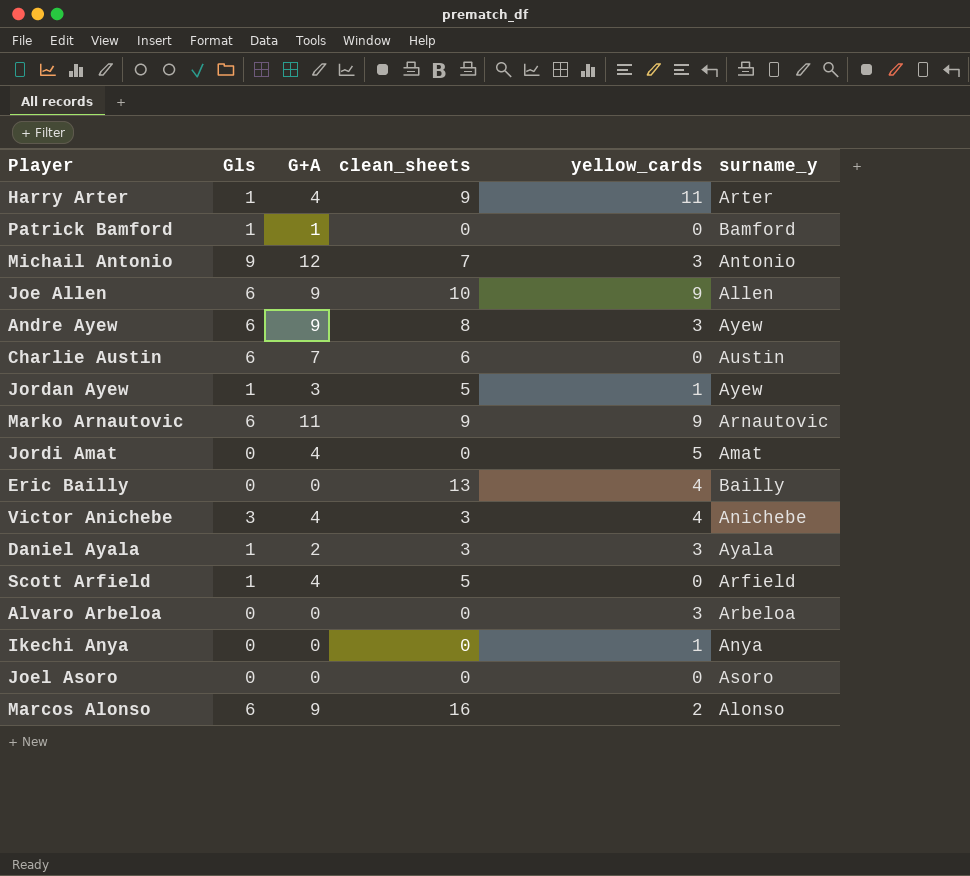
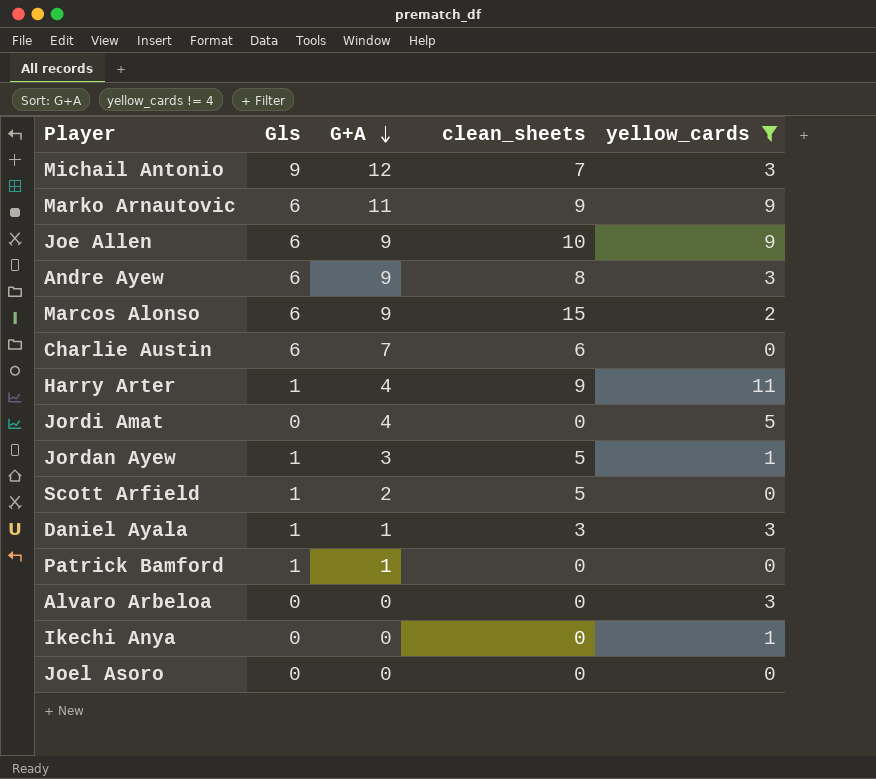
filter: none -> yellow_cards != 4
row order: none -> G+A descending
column surname_y | position: 6 -> none
Marcos Alonso | clean_sheets: 16 -> 15
Scott Arfield | G+A: 4 -> 2
Daniel Ayala | G+A: 2 -> 1

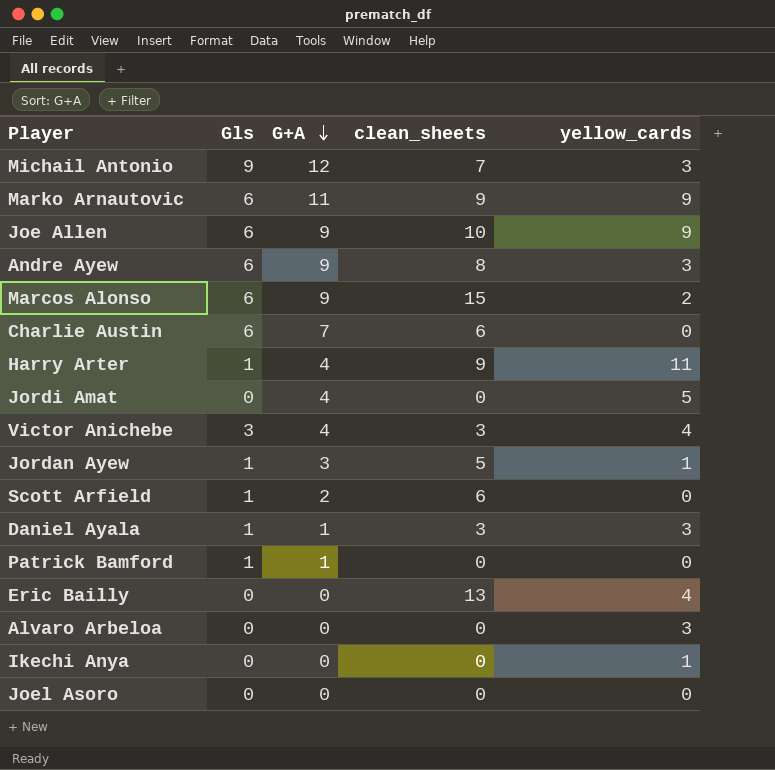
filter: yellow_cards != 4 -> none
Scott Arfield | clean_sheets: 5 -> 6

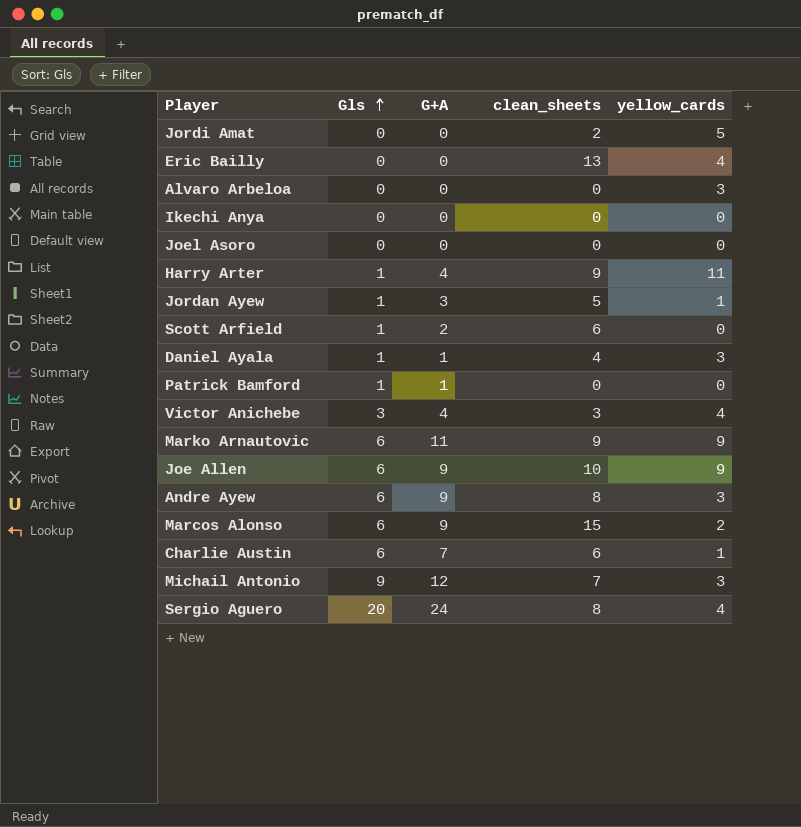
row order: G+A descending -> Gls ascending
Jordi Amat | G+A: 4 -> 0
Jordi Amat | clean_sheets: 0 -> 2
Ikechi Anya | yellow_cards: 1 -> 0
Daniel Ayala | clean_sheets: 3 -> 4
Charlie Austin | yellow_cards: 0 -> 1
row Sergio Aguero: none -> 20 | 24 | 8 | 4

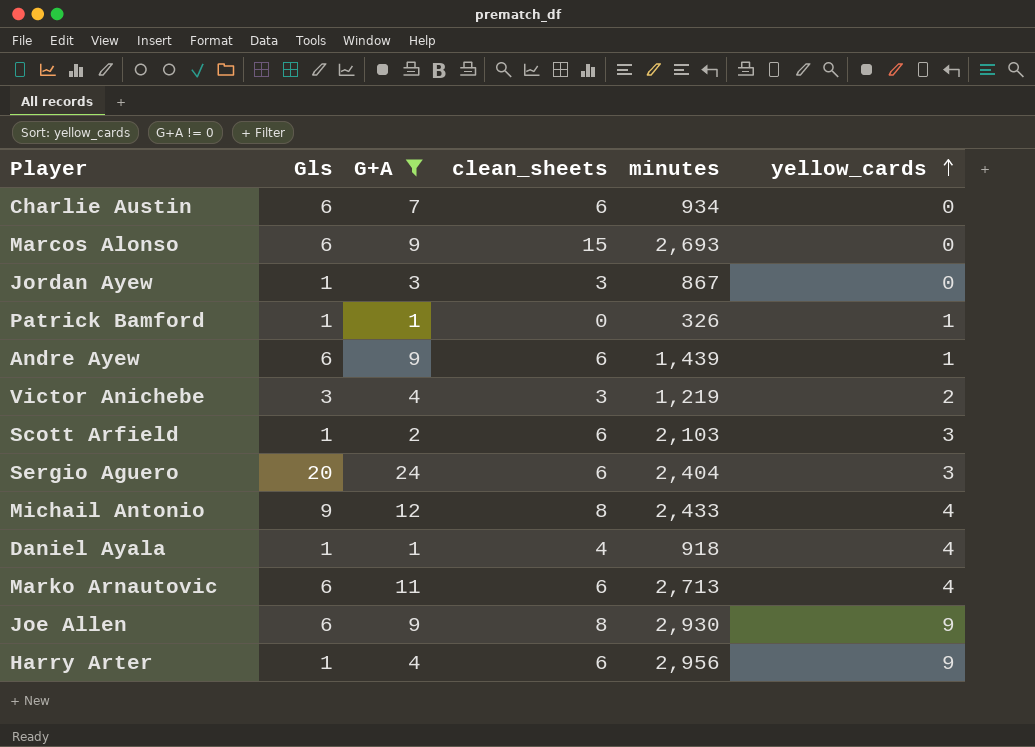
filter: none -> G+A != 0
row order: Gls ascending -> yellow_cards ascending
column minutes | position: none -> 5
Charlie Austin | yellow_cards: 1 -> 0
Marcos Alonso | yellow_cards: 2 -> 0
Jordan Ayew | clean_sheets: 5 -> 3
Jordan Ayew | yellow_cards: 1 -> 0
Patrick Bamford | yellow_cards: 0 -> 1
Andre Ayew | clean_sheets: 8 -> 6
Andre Ayew | yellow_cards: 3 -> 1
Victor Anichebe | yellow_cards: 4 -> 2
Scott Arfield | yellow_cards: 0 -> 3
Sergio Aguero | clean_sheets: 8 -> 6
Sergio Aguero | yellow_cards: 4 -> 3
Michail Antonio | clean_sheets: 7 -> 8
Michail Antonio | yellow_cards: 3 -> 4
Daniel Ayala | yellow_cards: 3 -> 4
Marko Arnautovic | clean_sheets: 9 -> 6
Marko Arnautovic | yellow_cards: 9 -> 4
Joe Allen | clean_sheets: 10 -> 8
Harry Arter | clean_sheets: 9 -> 6
Harry Arter | yellow_cards: 11 -> 9

